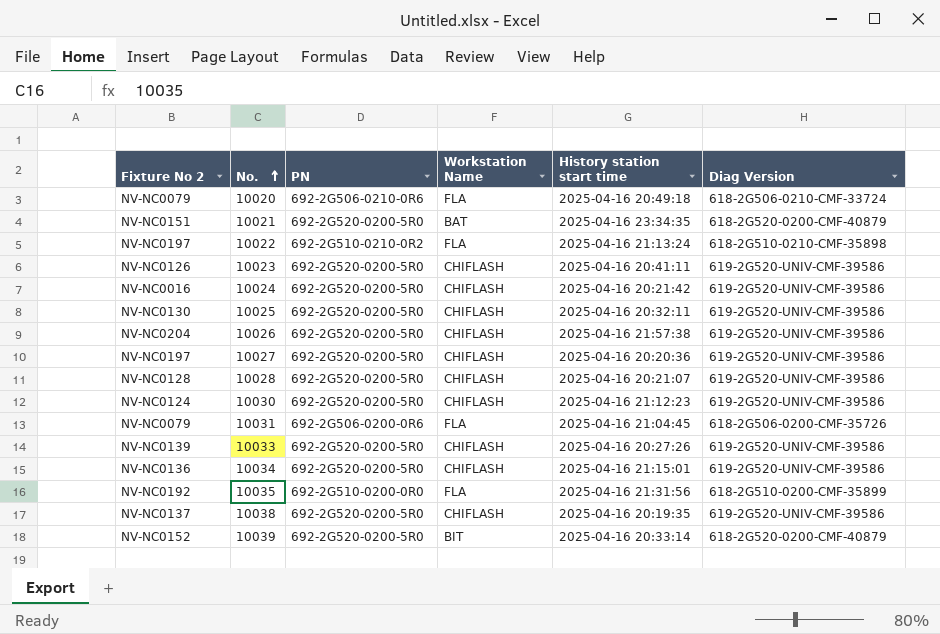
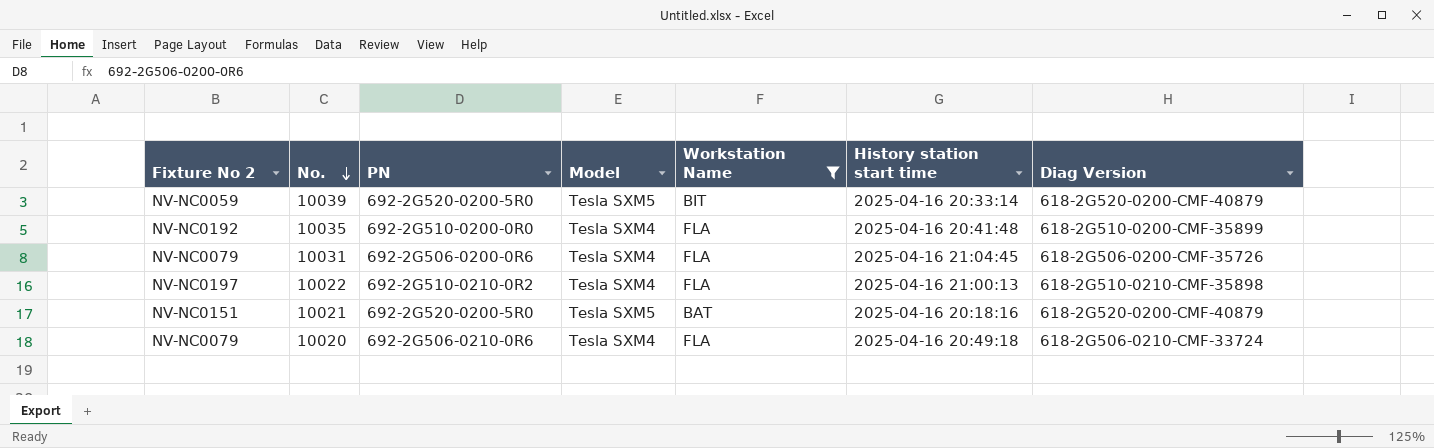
filter: none -> Workstation Name != CHIFLASH
row order: No. ascending -> No. descending
column Model | position: none -> 4
10039 | Fixture No 2: NV-NC0152 -> NV-NC0059
10035 | History station start time: 2025-04-16 21:31:56 -> 2025-04-16 20:41:48
10022 | History station start time: 2025-04-16 21:13:24 -> 2025-04-16 21:00:13
10021 | History station start time: 2025-04-16 23:34:35 -> 2025-04-16 20:18:16

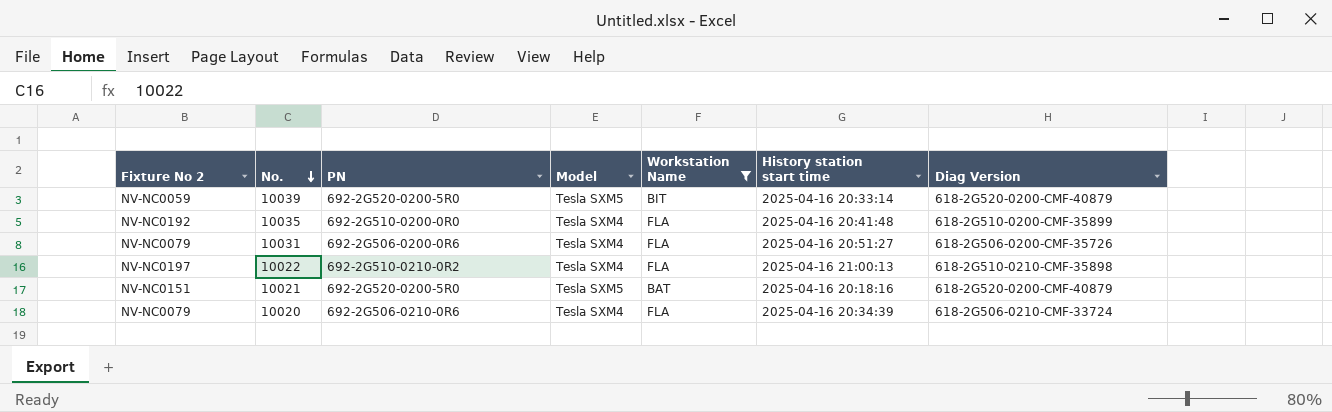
10031 | History station start time: 2025-04-16 21:04:45 -> 2025-04-16 20:51:27
10020 | History station start time: 2025-04-16 20:49:18 -> 2025-04-16 20:34:39

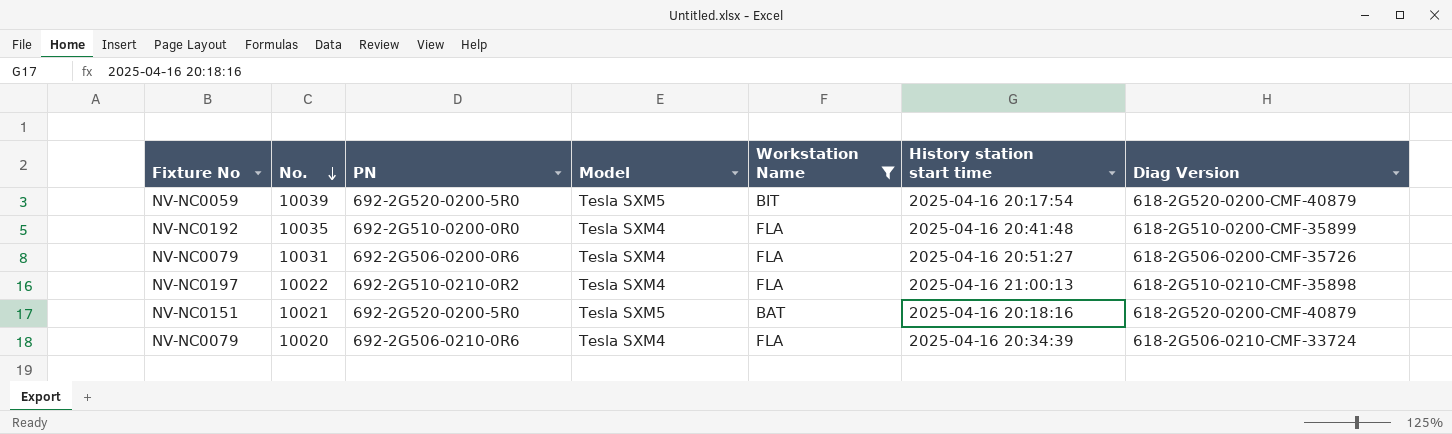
column name: Fixture No 2 -> Fixture No
10039 | History station start time: 2025-04-16 20:33:14 -> 2025-04-16 20:17:54

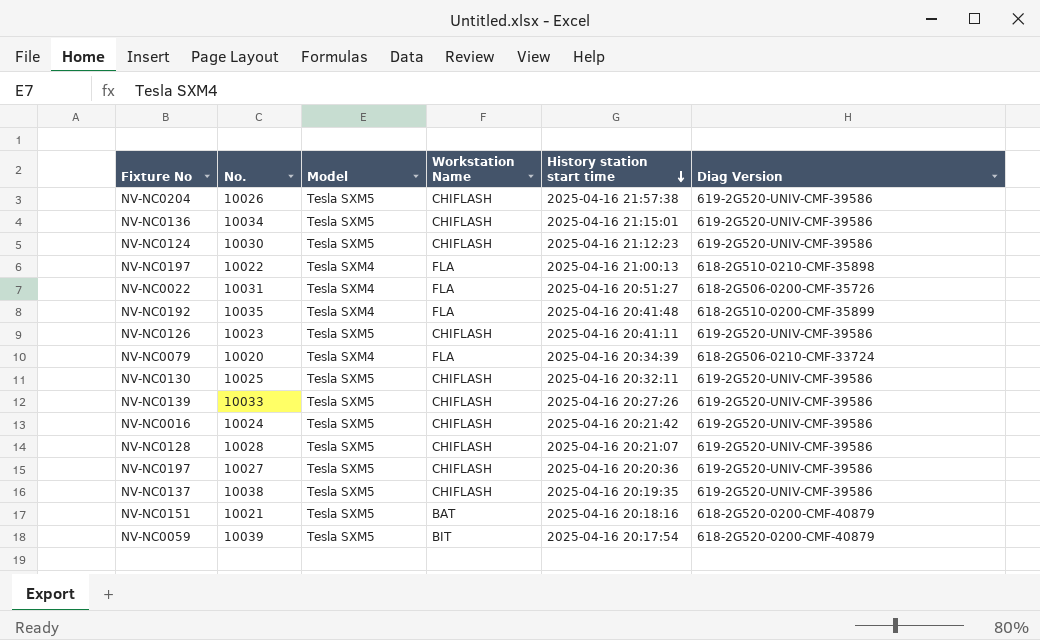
filter: Workstation Name != CHIFLASH -> none
row order: No. descending -> History station start time descending
column PN | position: 3 -> none
10031 | Fixture No: NV-NC0079 -> NV-NC0022

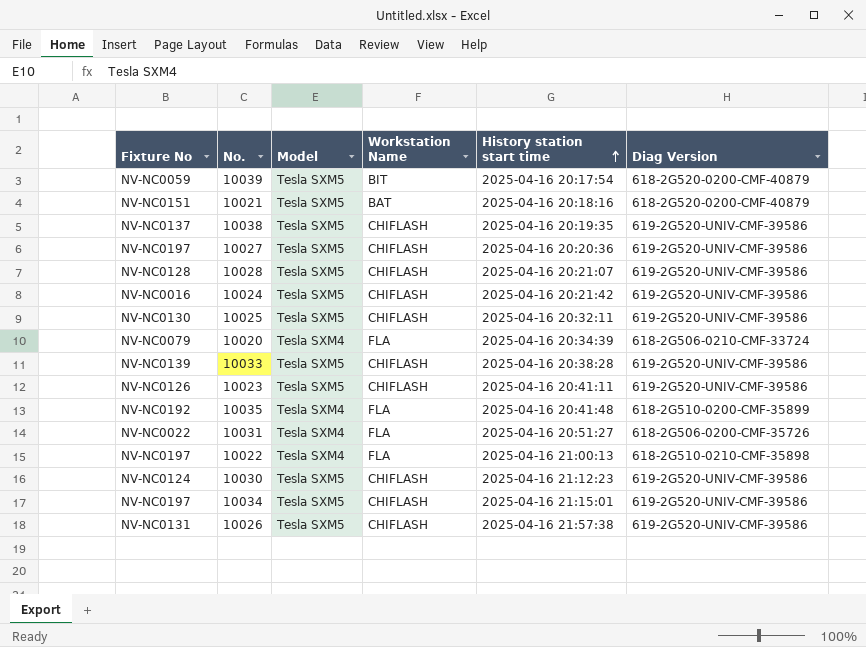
row order: History station start time descending -> History station start time ascending
10033 | History station start time: 2025-04-16 20:27:26 -> 2025-04-16 20:38:28
10034 | Fixture No: NV-NC0136 -> NV-NC0197
10026 | Fixture No: NV-NC0204 -> NV-NC0131

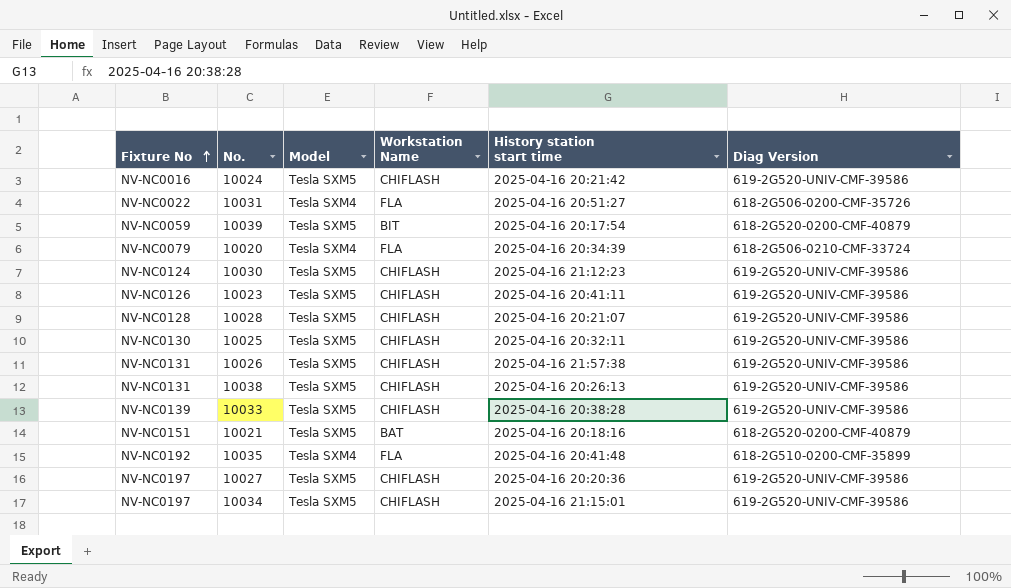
row order: History station start time ascending -> Fixture No ascending
row 10022: NV-NC0197 | Tesla SXM4 | FLA | 2025-04-16 21:00:13 | 618-2G510-0210-CMF-35898 -> none
10038 | Fixture No: NV-NC0137 -> NV-NC0131
10038 | History station start time: 2025-04-16 20:19:35 -> 2025-04-16 20:26:13

